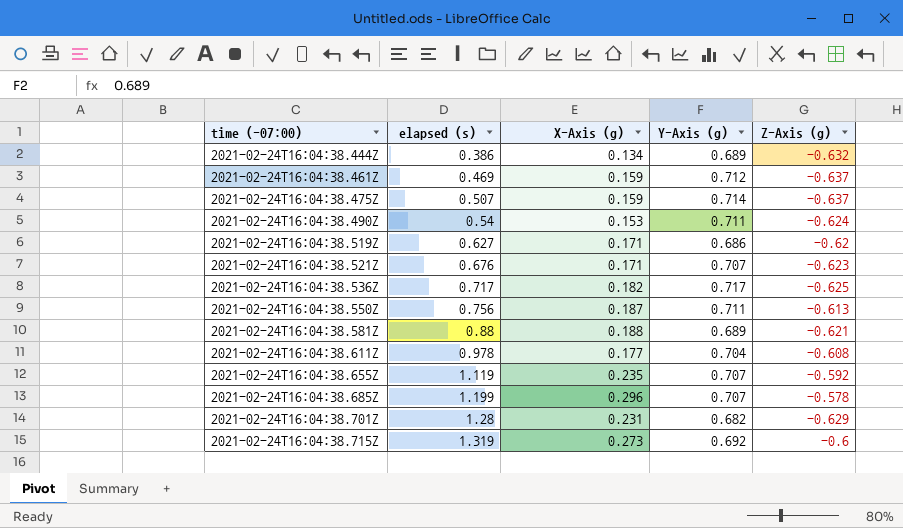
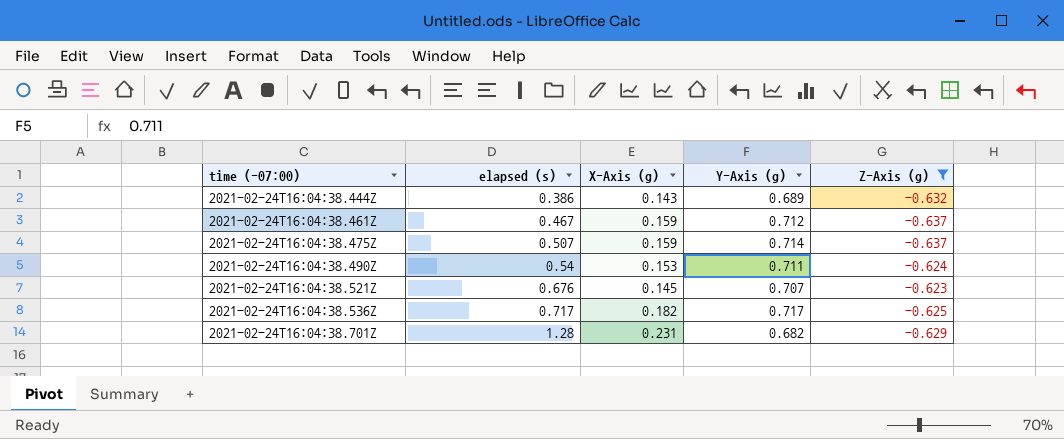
filter: none -> Z-Axis (g) <= -0.623
2021-02-24T16:04:38.444Z | X-Axis (g): 0.134 -> 0.143
2021-02-24T16:04:38.461Z | elapsed (s): 0.469 -> 0.467
2021-02-24T16:04:38.521Z | X-Axis (g): 0.171 -> 0.145

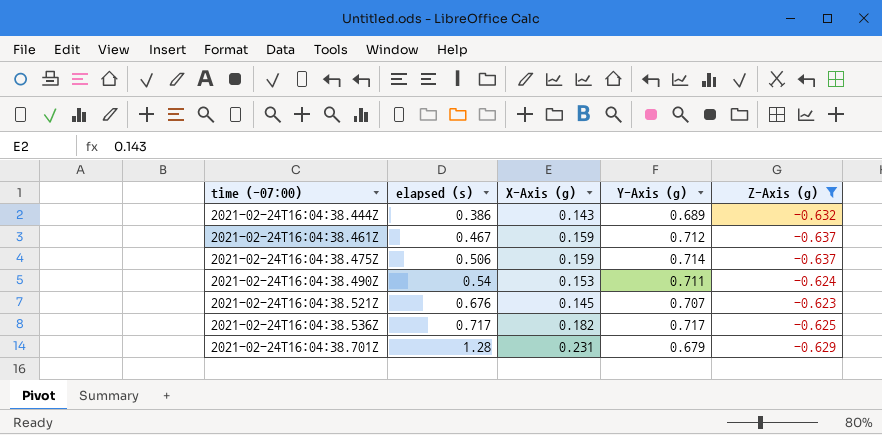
2021-02-24T16:04:38.475Z | elapsed (s): 0.507 -> 0.506
2021-02-24T16:04:38.701Z | Y-Axis (g): 0.682 -> 0.679

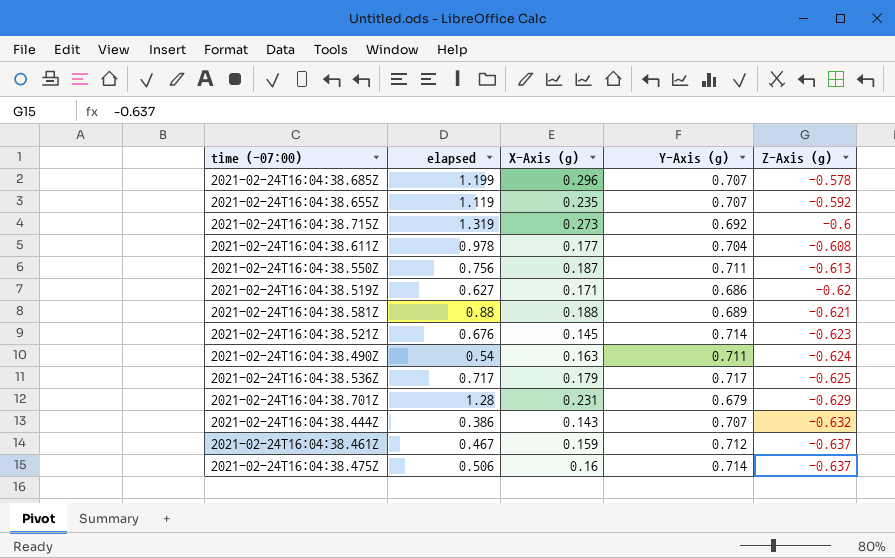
filter: Z-Axis (g) <= -0.623 -> none
row order: time (-07:00) ascending -> Z-Axis (g) descending
column name: elapsed (s) -> elapsed
2021-02-24T16:04:38.521Z | Y-Axis (g): 0.707 -> 0.714
2021-02-24T16:04:38.490Z | X-Axis (g): 0.153 -> 0.163
2021-02-24T16:04:38.536Z | X-Axis (g): 0.182 -> 0.179
2021-02-24T16:04:38.444Z | Y-Axis (g): 0.689 -> 0.707
2021-02-24T16:04:38.475Z | X-Axis (g): 0.159 -> 0.16

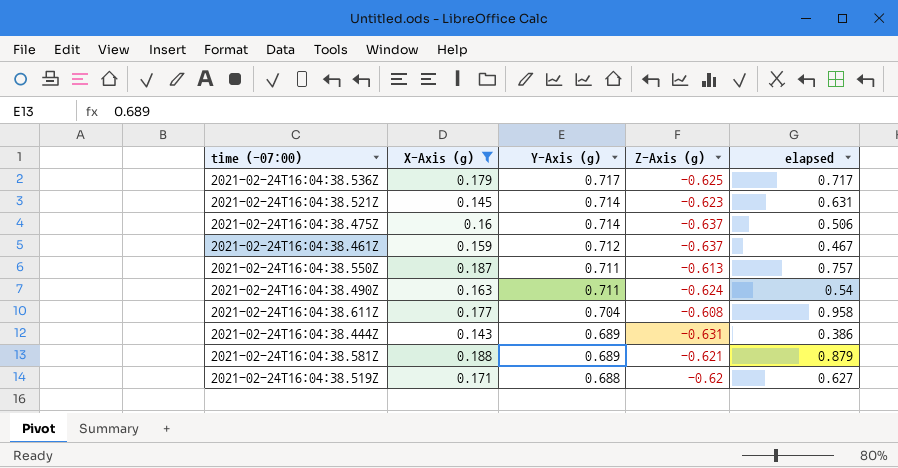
filter: none -> X-Axis (g) <= 0.188
row order: Z-Axis (g) descending -> Y-Axis (g) descending
column elapsed | position: 2 -> 5
2021-02-24T16:04:38.521Z | elapsed: 0.676 -> 0.631
2021-02-24T16:04:38.550Z | elapsed: 0.756 -> 0.757
2021-02-24T16:04:38.611Z | elapsed: 0.978 -> 0.958
2021-02-24T16:04:38.444Z | Y-Axis (g): 0.707 -> 0.689
2021-02-24T16:04:38.444Z | Z-Axis (g): -0.632 -> -0.631
2021-02-24T16:04:38.581Z | elapsed: 0.88 -> 0.879
2021-02-24T16:04:38.519Z | Y-Axis (g): 0.686 -> 0.688

